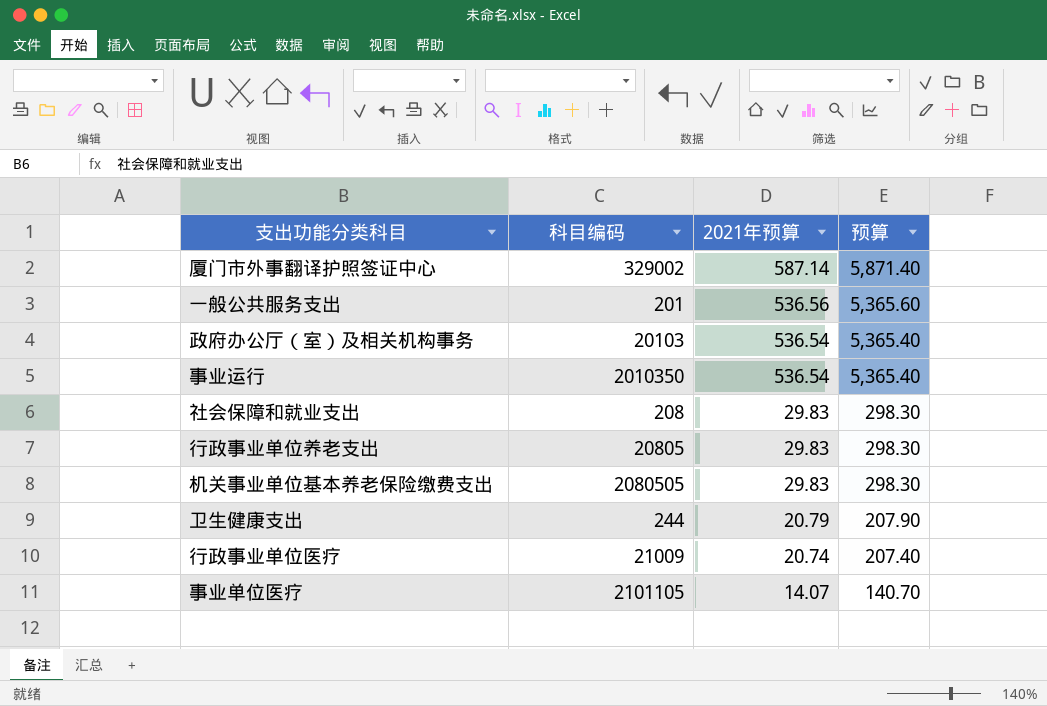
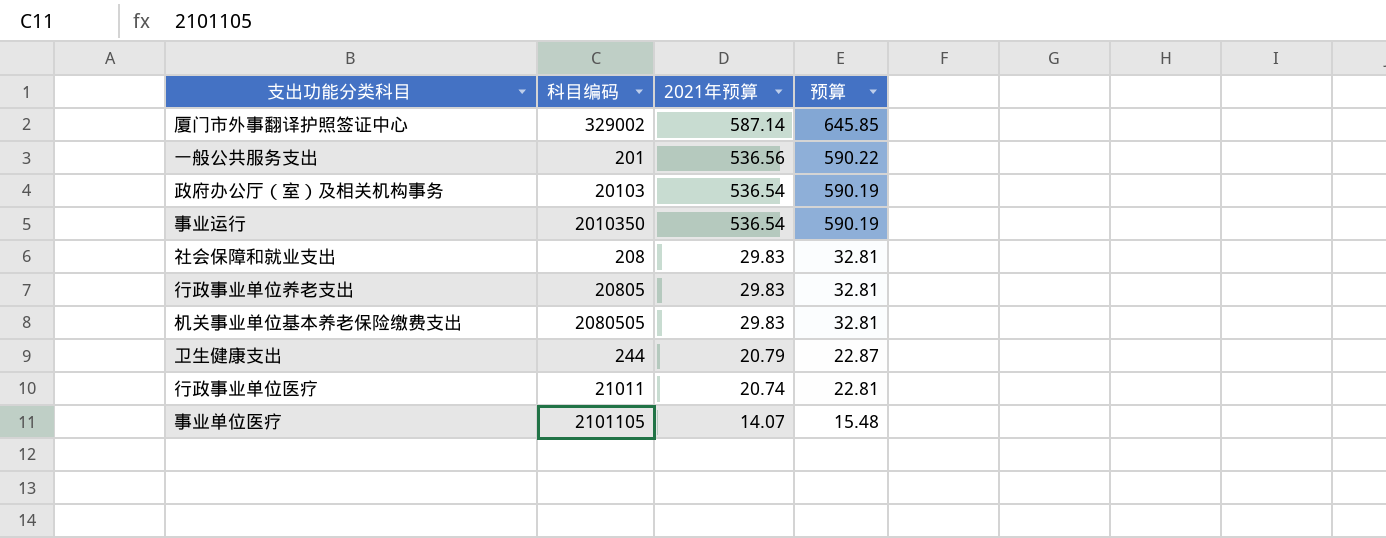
column 预算 | formula: [2021年预算] * 10 -> [2021年预算] * 1.1
行政事业单位医疗 | 科目编码: 21009 -> 21011

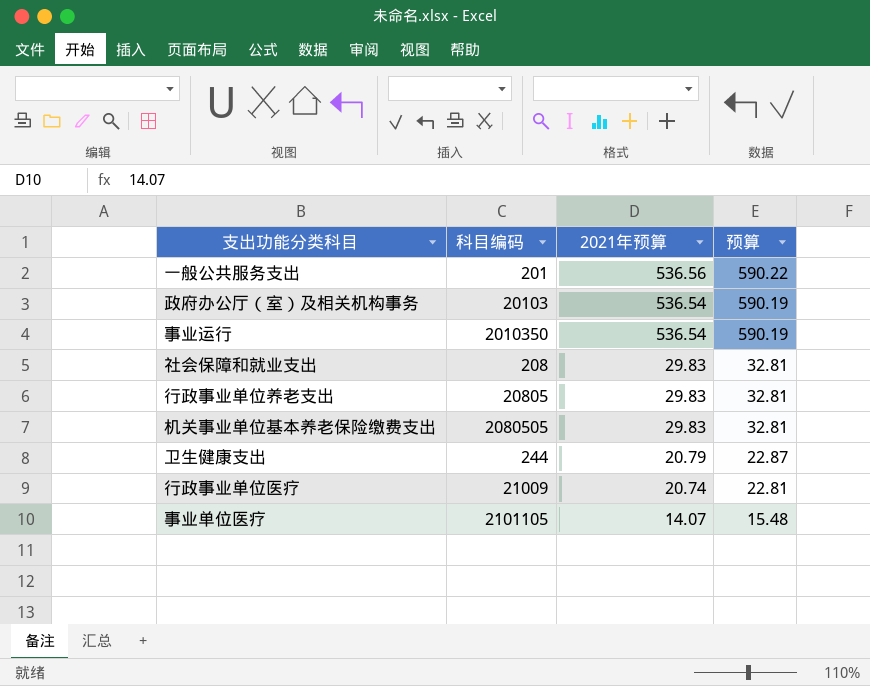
row 厦门市外事翻译护照签证中心: 329002 | 587.14 | 645.85 -> none
行政事业单位医疗 | 科目编码: 21011 -> 21009

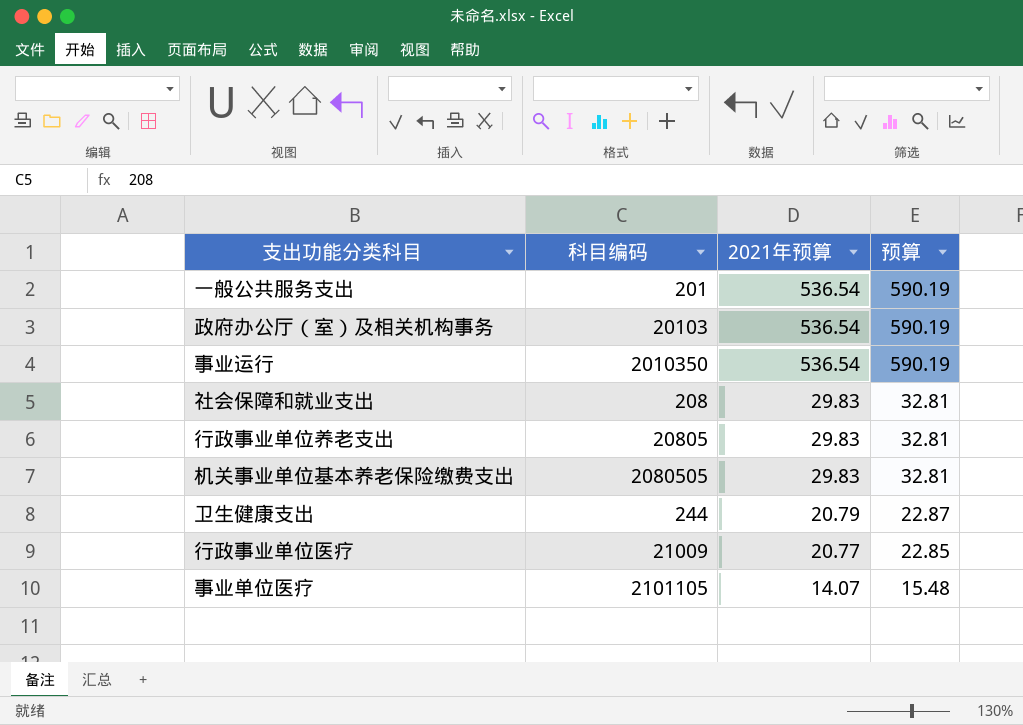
一般公共服务支出 | 2021年预算: 536.56 -> 536.54
一般公共服务支出 | 预算: 590.22 -> 590.19
行政事业单位医疗 | 2021年预算: 20.74 -> 20.77
行政事业单位医疗 | 预算: 22.81 -> 22.85

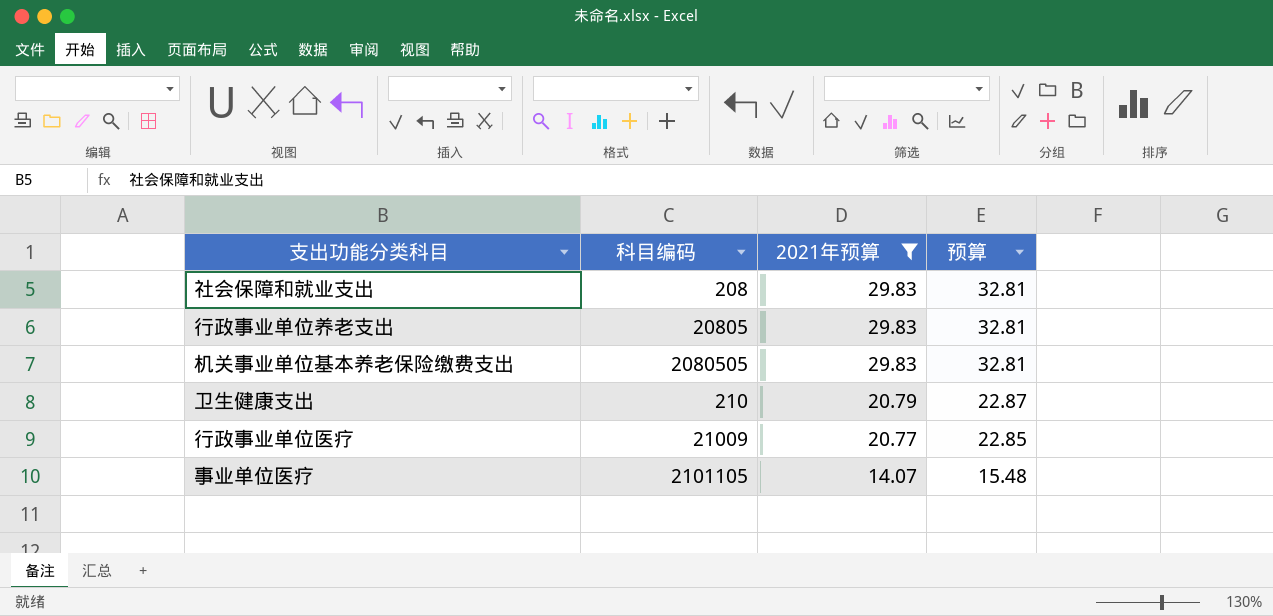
filter: none -> 2021年预算 != 536.54
卫生健康支出 | 科目编码: 244 -> 210

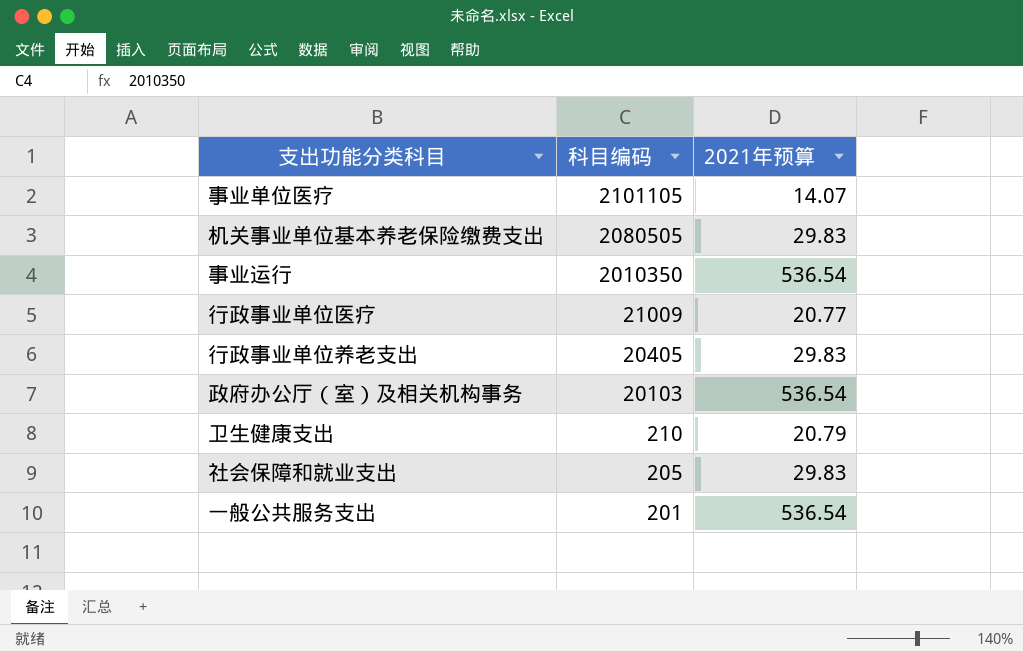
filter: 2021年预算 != 536.54 -> none
row order: 2021年预算 descending -> 科目编码 descending
column 预算 | formula: [2021年预算] * 1.1 -> none
行政事业单位养老支出 | 科目编码: 20805 -> 20405
社会保障和就业支出 | 科目编码: 208 -> 205

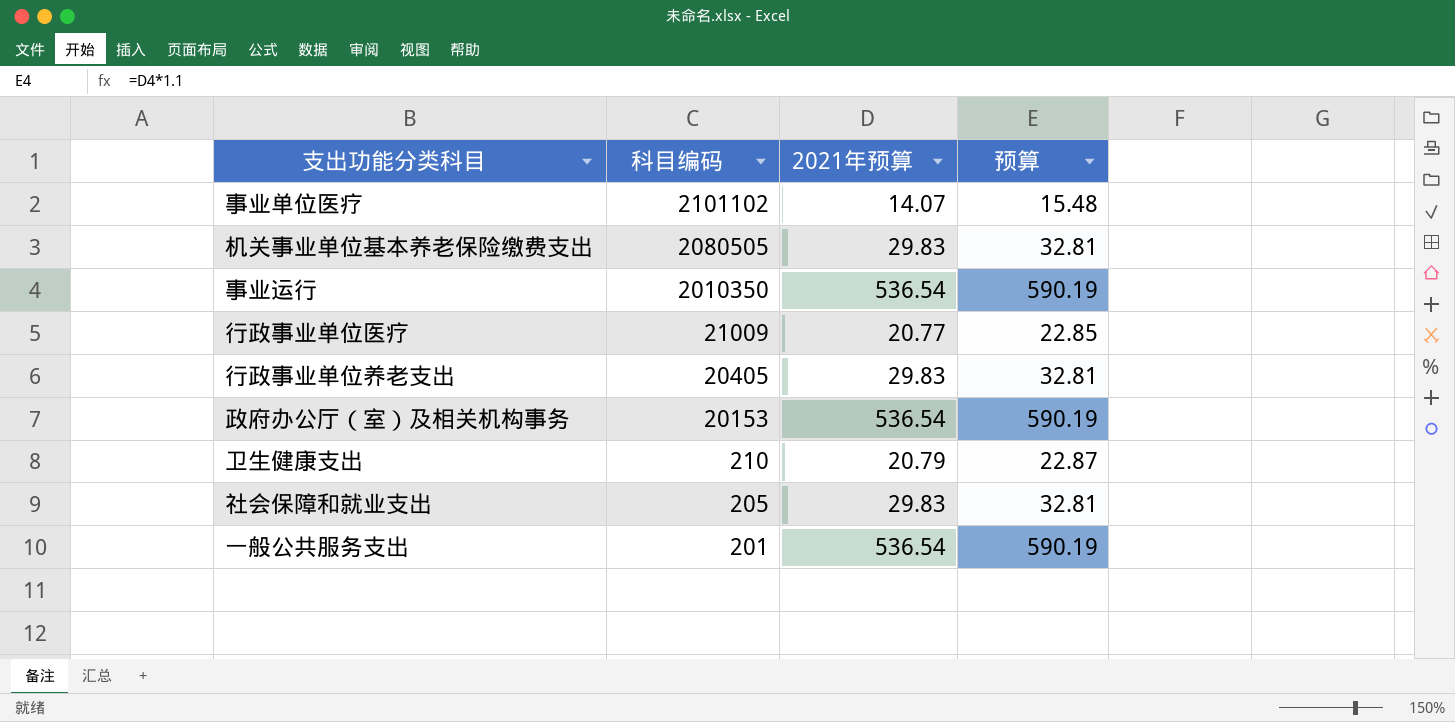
column 预算 | formula: none -> [2021年预算] * 1.1
事业单位医疗 | 科目编码: 2101105 -> 2101102
政府办公厅（室）及相关机构事务 | 科目编码: 20103 -> 20153

